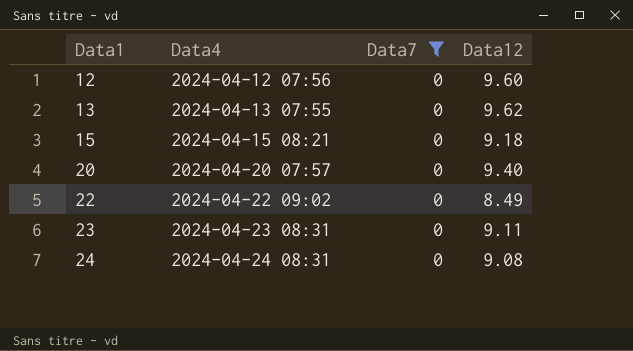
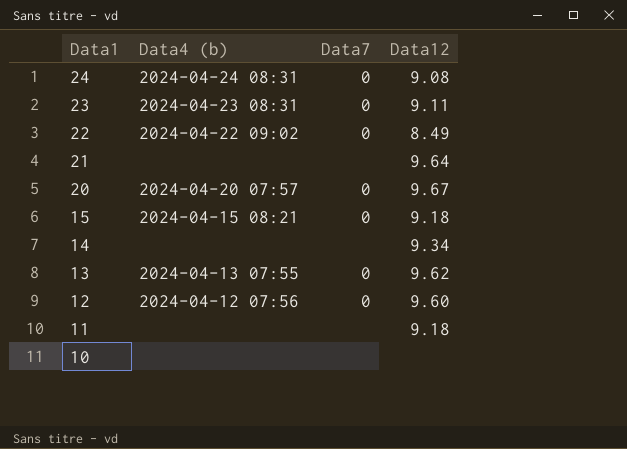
filter: Data7 = 0 -> none
row order: Data1 ascending -> Data1 descending
column name: Data4 -> Data4 (b)
20 | Data12: 9.40 -> 9.67

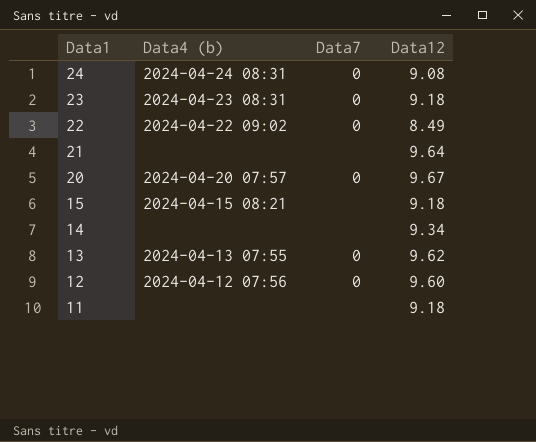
row 10: none | none | none -> none
23 | Data12: 9.11 -> 9.18
15 | Data7: 0 -> none

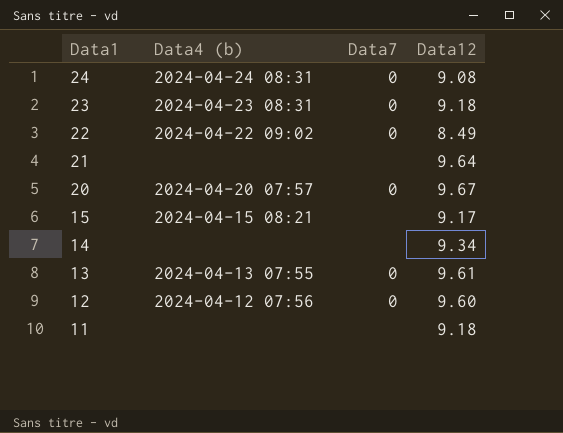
15 | Data12: 9.18 -> 9.17
13 | Data12: 9.62 -> 9.61

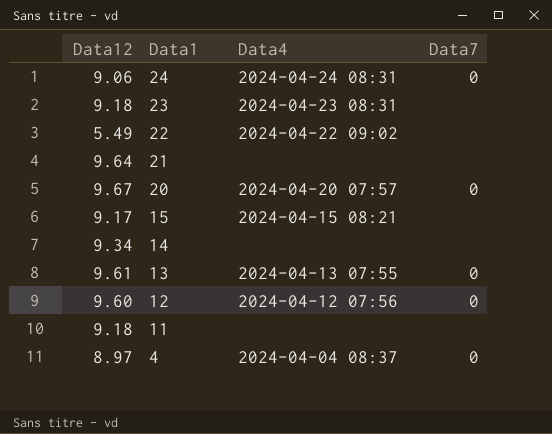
column Data12 | position: 4 -> 1
column name: Data4 (b) -> Data4
24 | Data12: 9.08 -> 9.06
23 | Data7: 0 -> none
22 | Data12: 8.49 -> 5.49
22 | Data7: 0 -> none
row 4: none -> 8.97 | 2024-04-04 08:37 | 0

